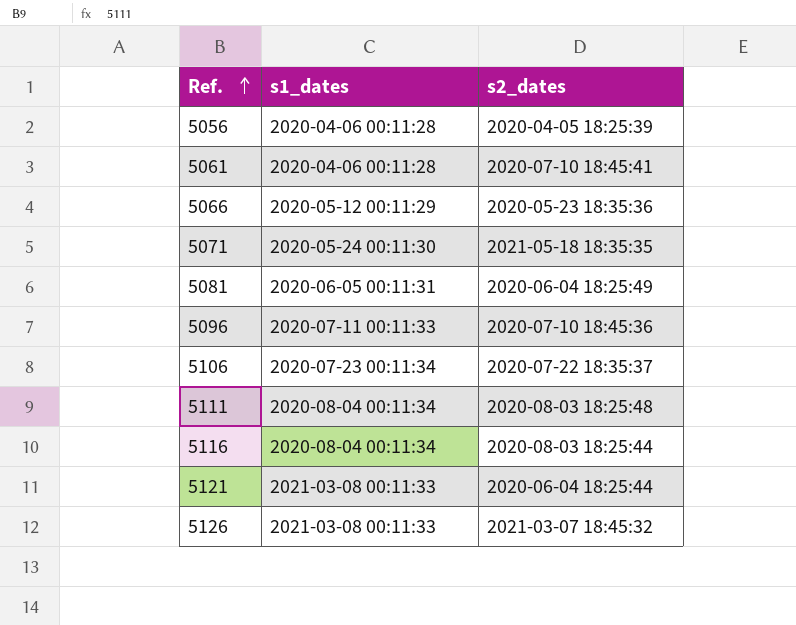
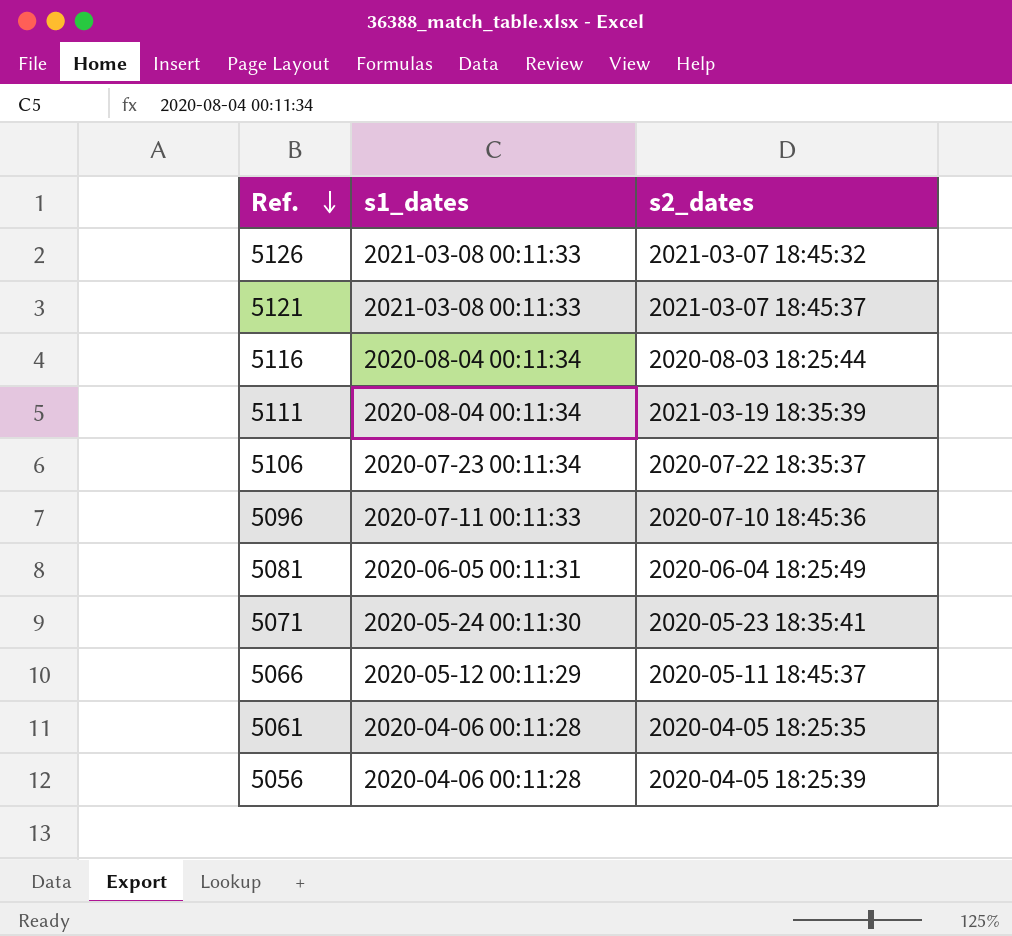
row order: Ref. ascending -> Ref. descending
5121 | s2_dates: 2020-06-04 18:25:44 -> 2021-03-07 18:45:37
5111 | s2_dates: 2020-08-03 18:25:48 -> 2021-03-19 18:35:39
5071 | s2_dates: 2021-05-18 18:35:35 -> 2020-05-23 18:35:41
5066 | s2_dates: 2020-05-23 18:35:36 -> 2020-05-11 18:45:37
5061 | s2_dates: 2020-07-10 18:45:41 -> 2020-04-05 18:25:35

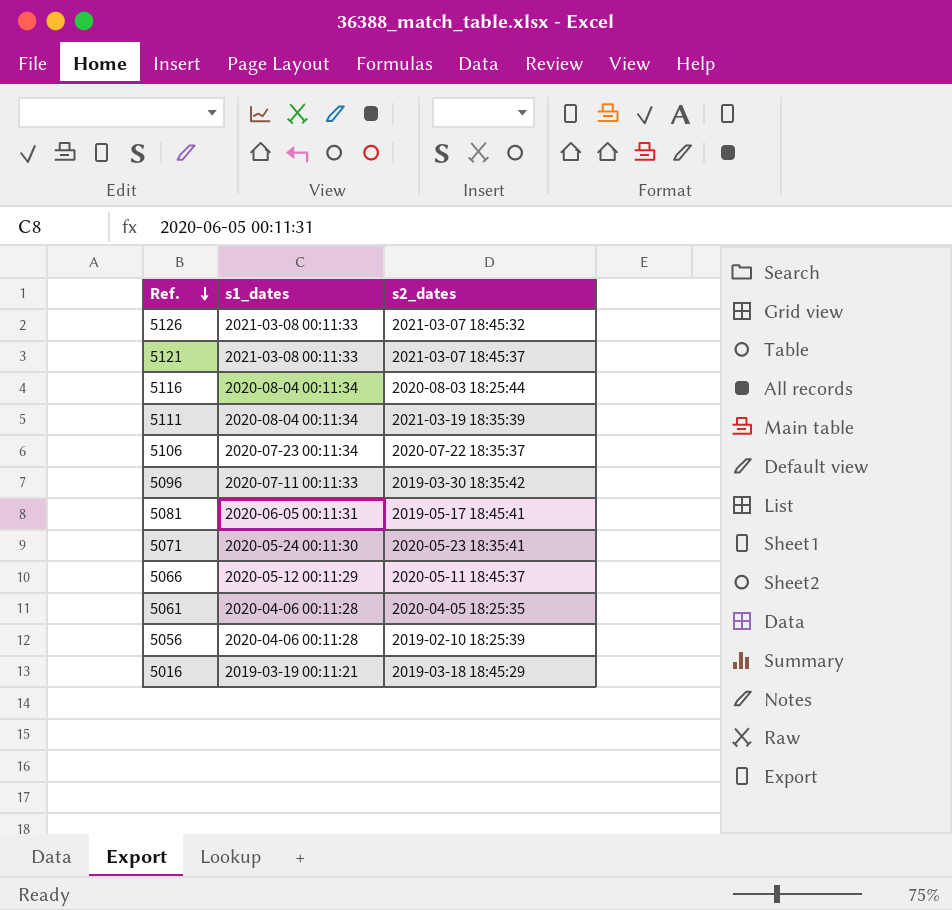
5096 | s2_dates: 2020-07-10 18:45:36 -> 2019-03-30 18:35:42
5081 | s2_dates: 2020-06-04 18:25:49 -> 2019-05-17 18:45:41
5056 | s2_dates: 2020-04-05 18:25:39 -> 2019-02-10 18:25:39
row 5016: none -> 2019-03-19 00:11:21 | 2019-03-18 18:45:29

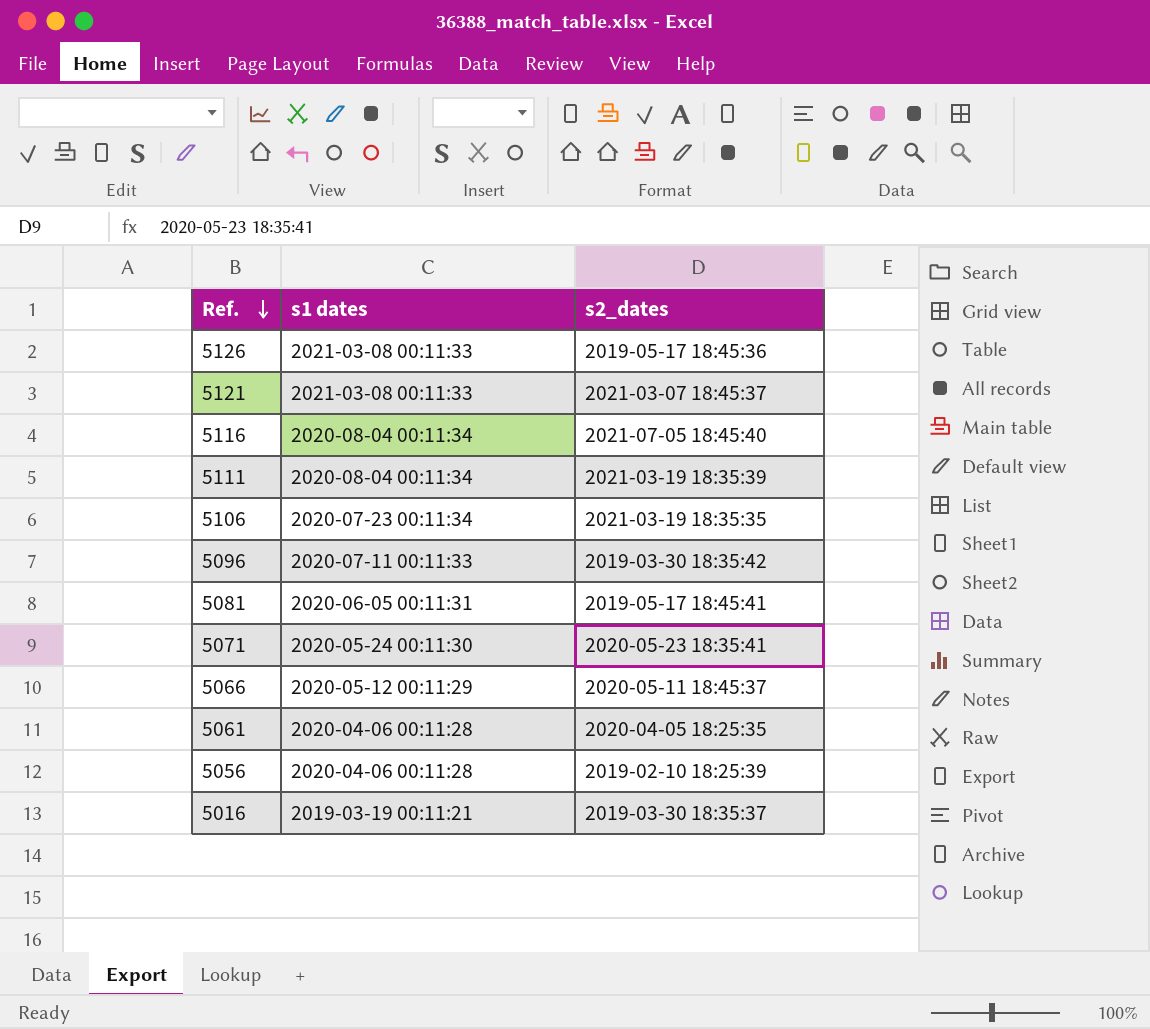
column name: s1_dates -> s1 dates
5126 | s2_dates: 2021-03-07 18:45:32 -> 2019-05-17 18:45:36
5116 | s2_dates: 2020-08-03 18:25:44 -> 2021-07-05 18:45:40
5106 | s2_dates: 2020-07-22 18:35:37 -> 2021-03-19 18:35:35
5016 | s2_dates: 2019-03-18 18:45:29 -> 2019-03-30 18:35:37

